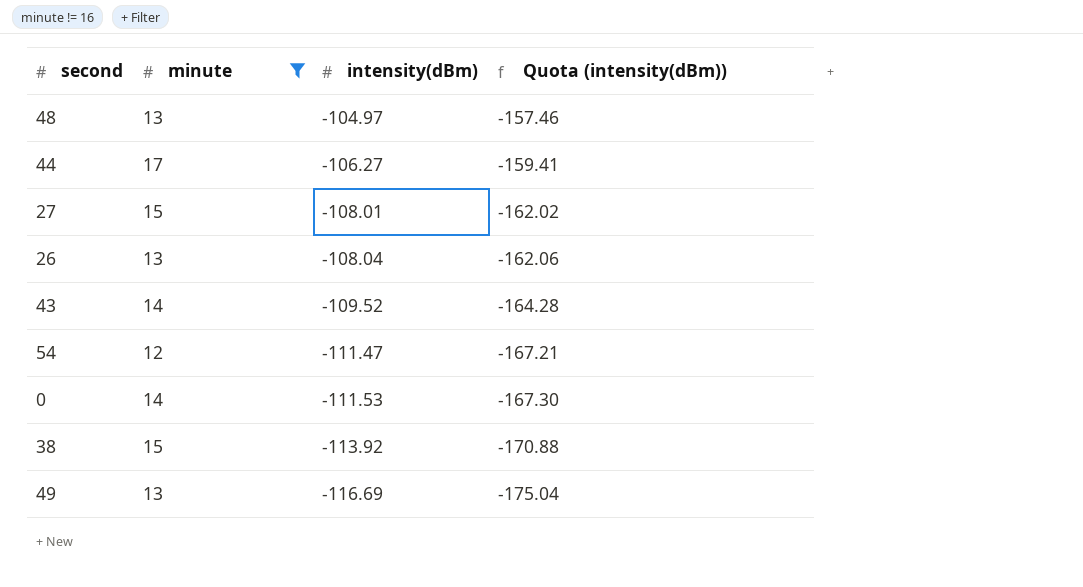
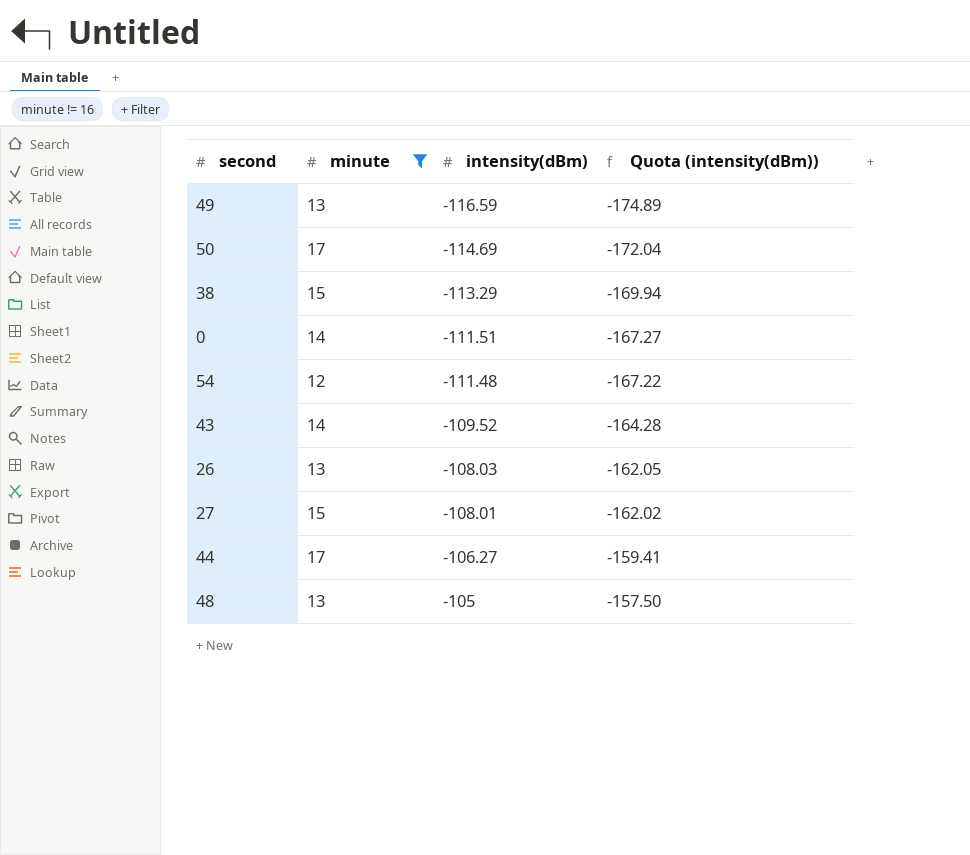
row order: intensity(dBm) descending -> intensity(dBm) ascending
49 | intensity(dBm): -116.69 -> -116.59
49 | Quota (intensity(dBm)): -175.04 -> -174.89
row 50: none -> 17 | -114.69 | -172.04
38 | intensity(dBm): -113.92 -> -113.29
38 | Quota (intensity(dBm)): -170.88 -> -169.94
0 | intensity(dBm): -111.53 -> -111.51
0 | Quota (intensity(dBm)): -167.30 -> -167.27
54 | intensity(dBm): -111.47 -> -111.48
54 | Quota (intensity(dBm)): -167.21 -> -167.22
26 | intensity(dBm): -108.04 -> -108.03
26 | Quota (intensity(dBm)): -162.06 -> -162.05
48 | intensity(dBm): -104.97 -> -105
48 | Quota (intensity(dBm)): -157.46 -> -157.50

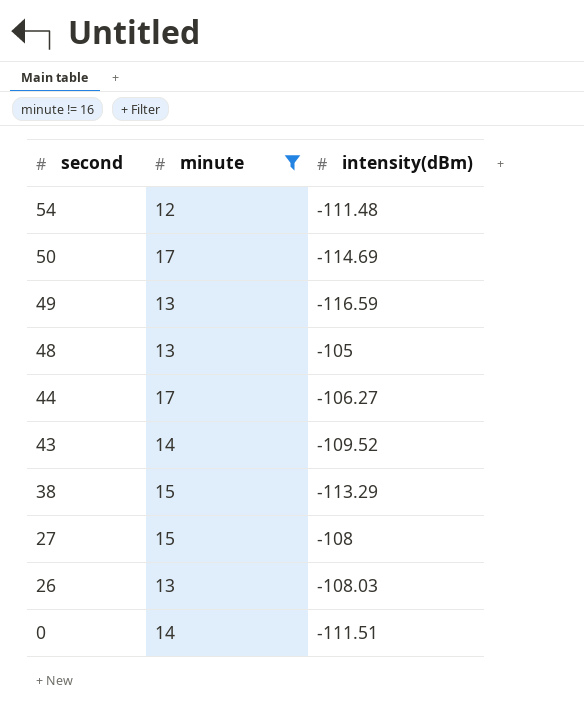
row order: intensity(dBm) ascending -> second descending
column Quota (intensity(dBm)) | formula: [intensity(dBm)] * 1.5 -> none
27 | intensity(dBm): -108.01 -> -108

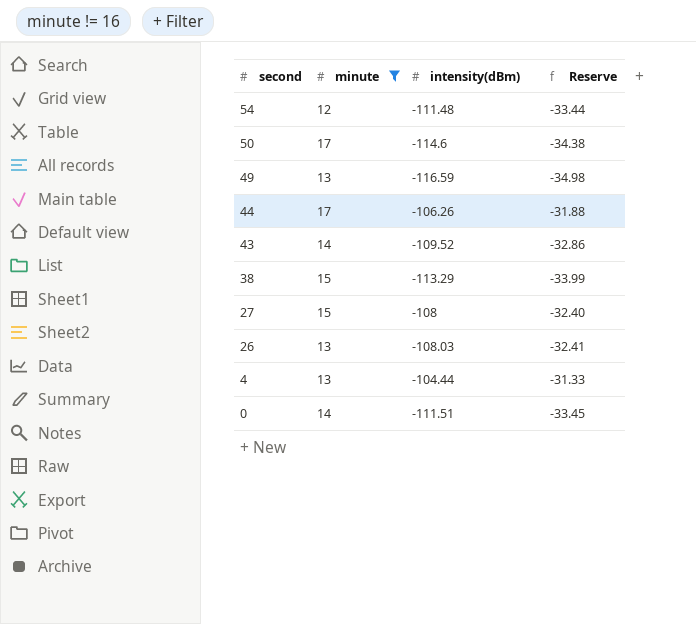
column Reserve | formula: none -> [intensity(dBm)] * 0.3
row 48: 13 | -105 -> none
50 | intensity(dBm): -114.69 -> -114.6
44 | intensity(dBm): -106.27 -> -106.26
row 4: none -> 13 | -104.44 | -31.33

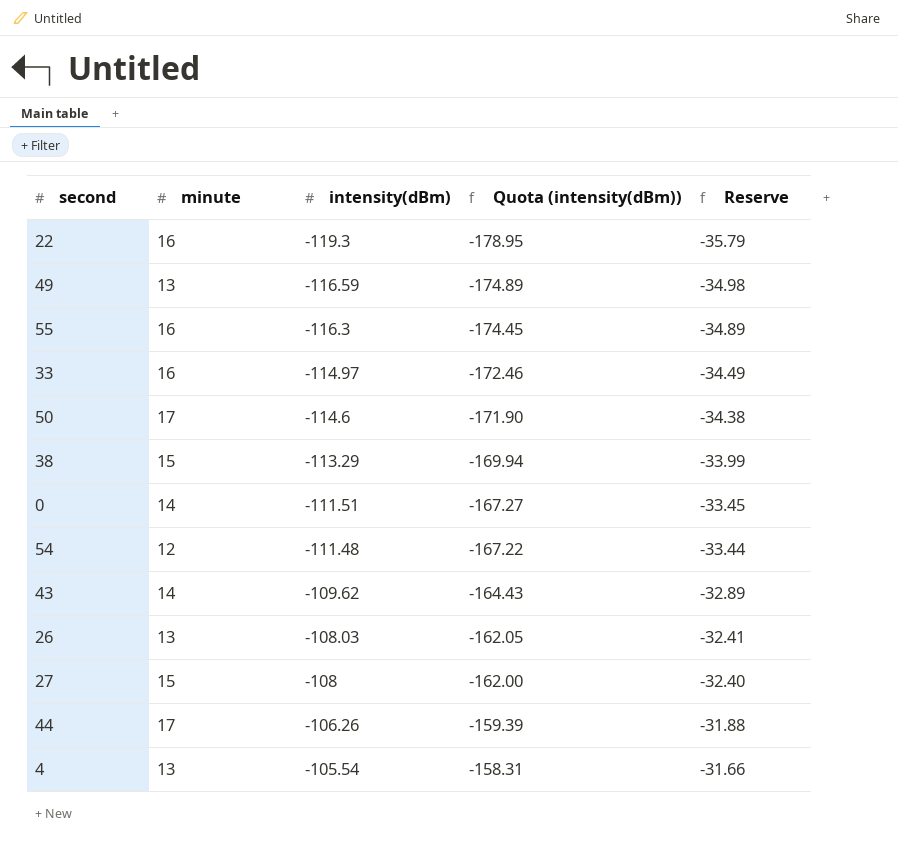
filter: minute != 16 -> none
row order: second descending -> intensity(dBm) ascending
column Quota (intensity(dBm)) | formula: none -> [intensity(dBm)] * 1.5
43 | intensity(dBm): -109.52 -> -109.62
43 | Reserve: -32.86 -> -32.89
4 | intensity(dBm): -104.44 -> -105.54
4 | Reserve: -31.33 -> -31.66

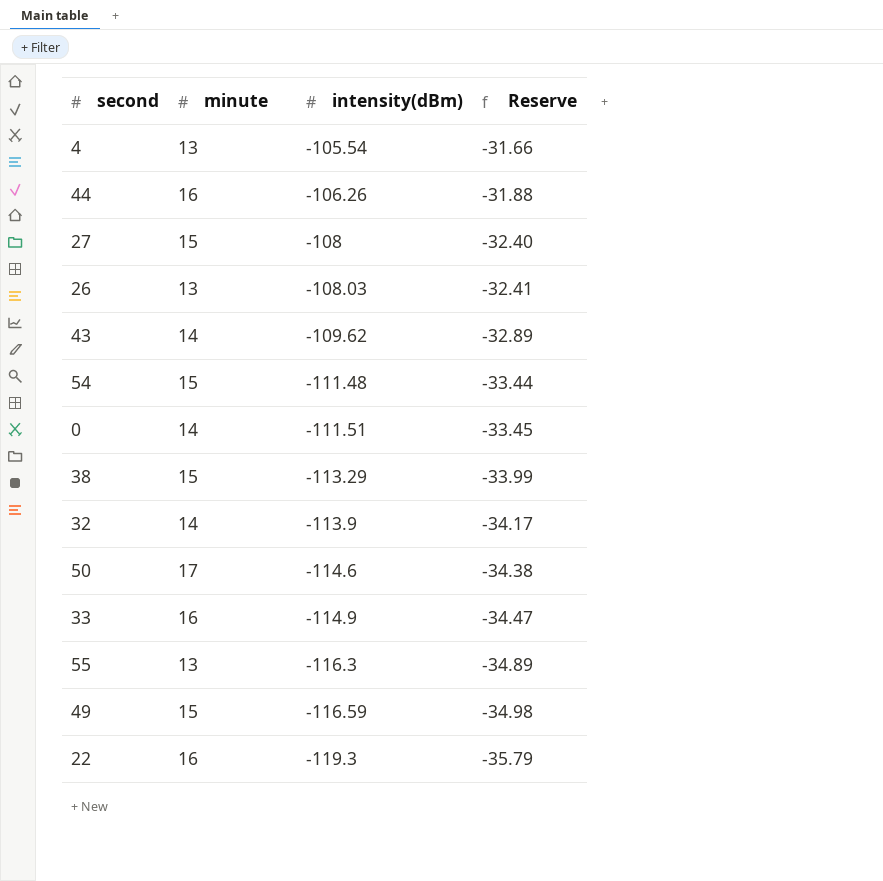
row order: intensity(dBm) ascending -> intensity(dBm) descending
column Quota (intensity(dBm)) | formula: [intensity(dBm)] * 1.5 -> none
44 | minute: 17 -> 16
54 | minute: 12 -> 15
row 32: none -> 14 | -113.9 | -34.17
33 | intensity(dBm): -114.97 -> -114.9
33 | Reserve: -34.49 -> -34.47
55 | minute: 16 -> 13
49 | minute: 13 -> 15

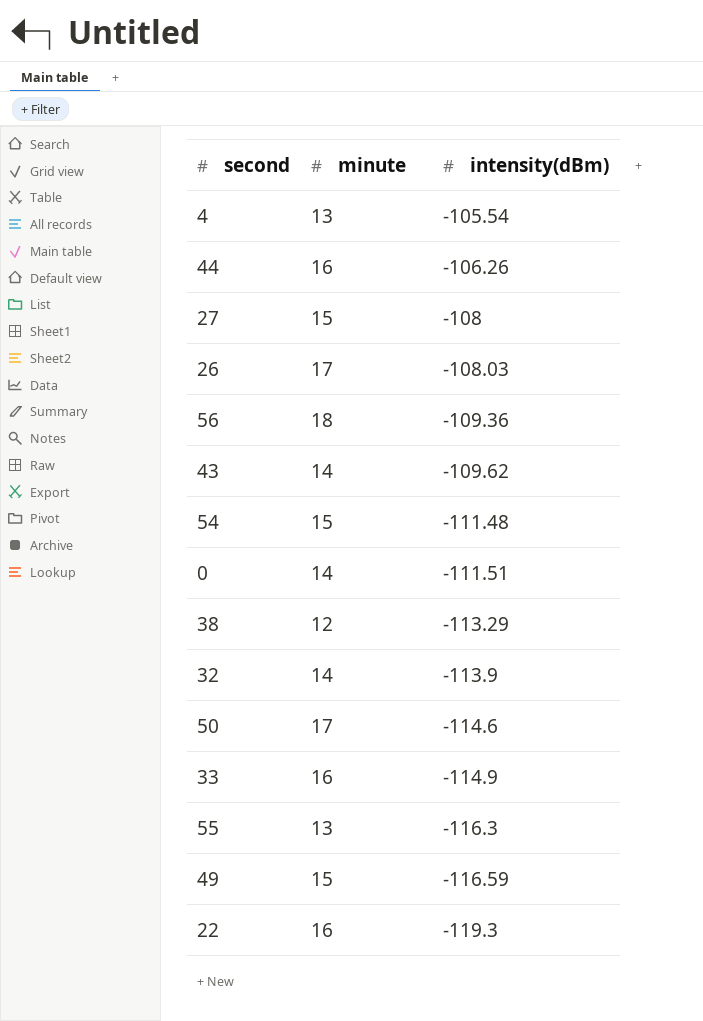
column Reserve | formula: [intensity(dBm)] * 0.3 -> none
26 | minute: 13 -> 17
row 56: none -> 18 | -109.36
38 | minute: 15 -> 12

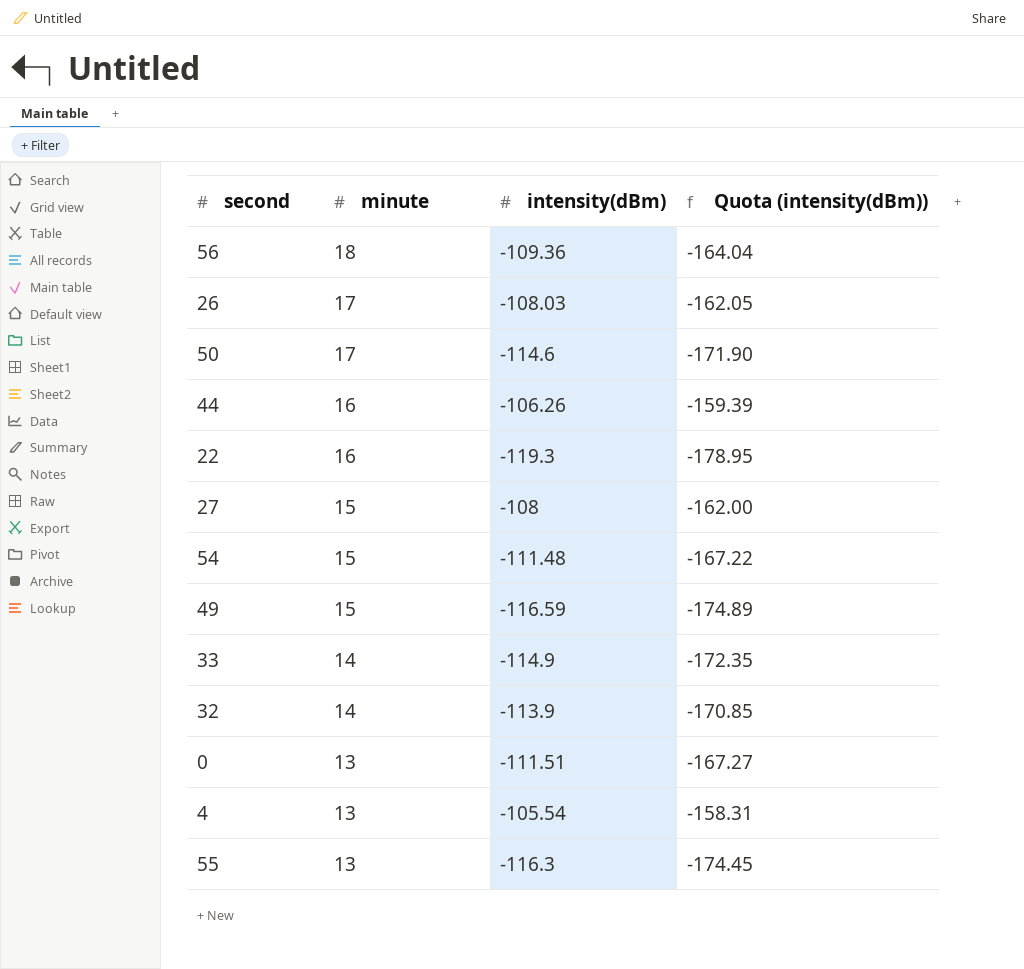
row order: intensity(dBm) descending -> minute descending
column Quota (intensity(dBm)) | formula: none -> [intensity(dBm)] * 1.5
row 43: 14 | -109.62 -> none
row 38: 12 | -113.29 -> none
33 | minute: 16 -> 14
0 | minute: 14 -> 13

